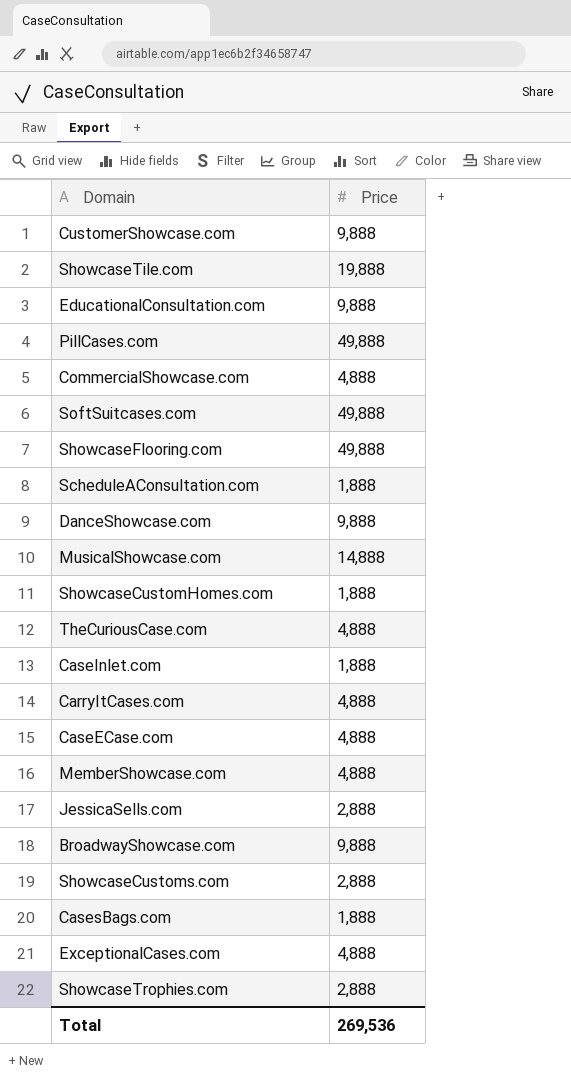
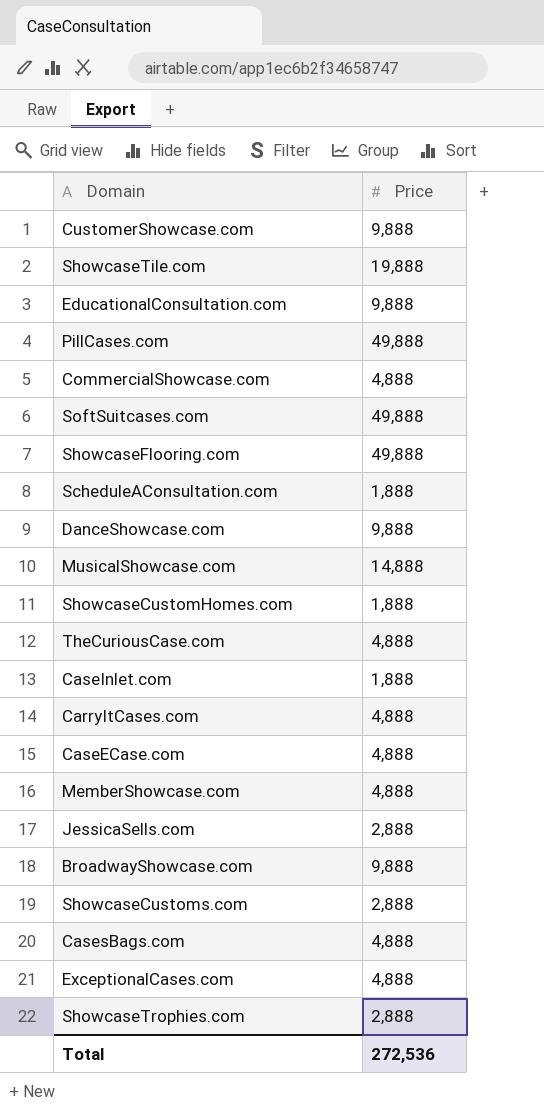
CasesBags.com | Price: 1,888 -> 4,888
Total | Price: 269,536 -> 272,536

